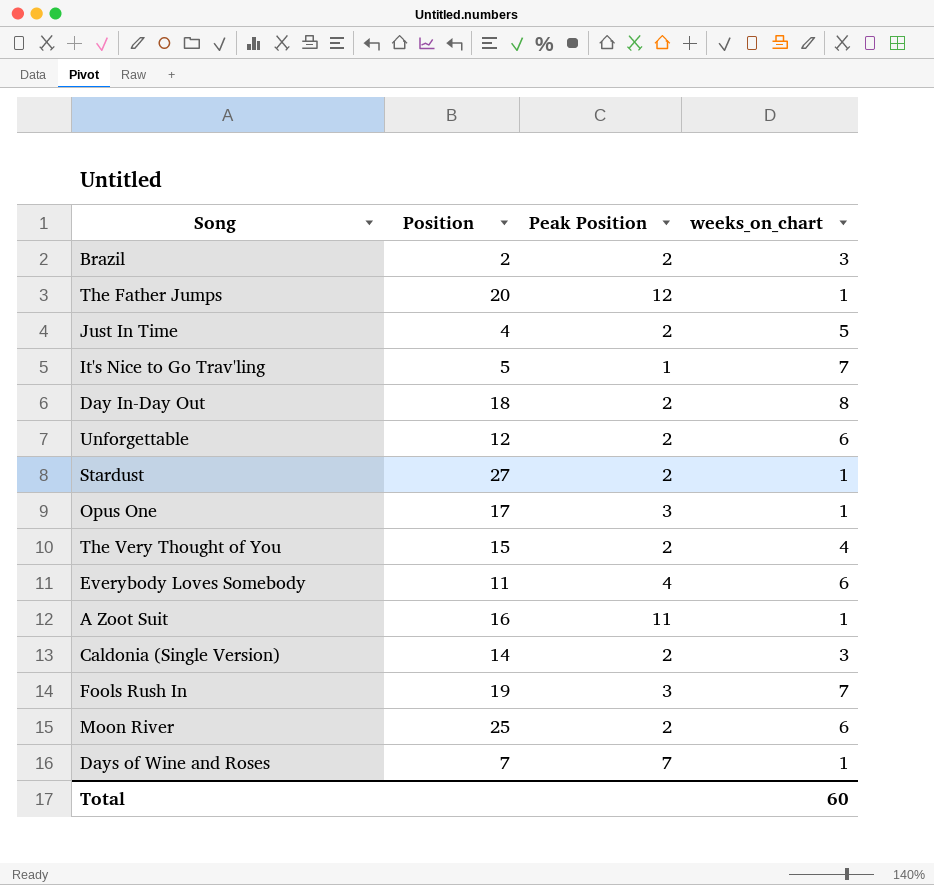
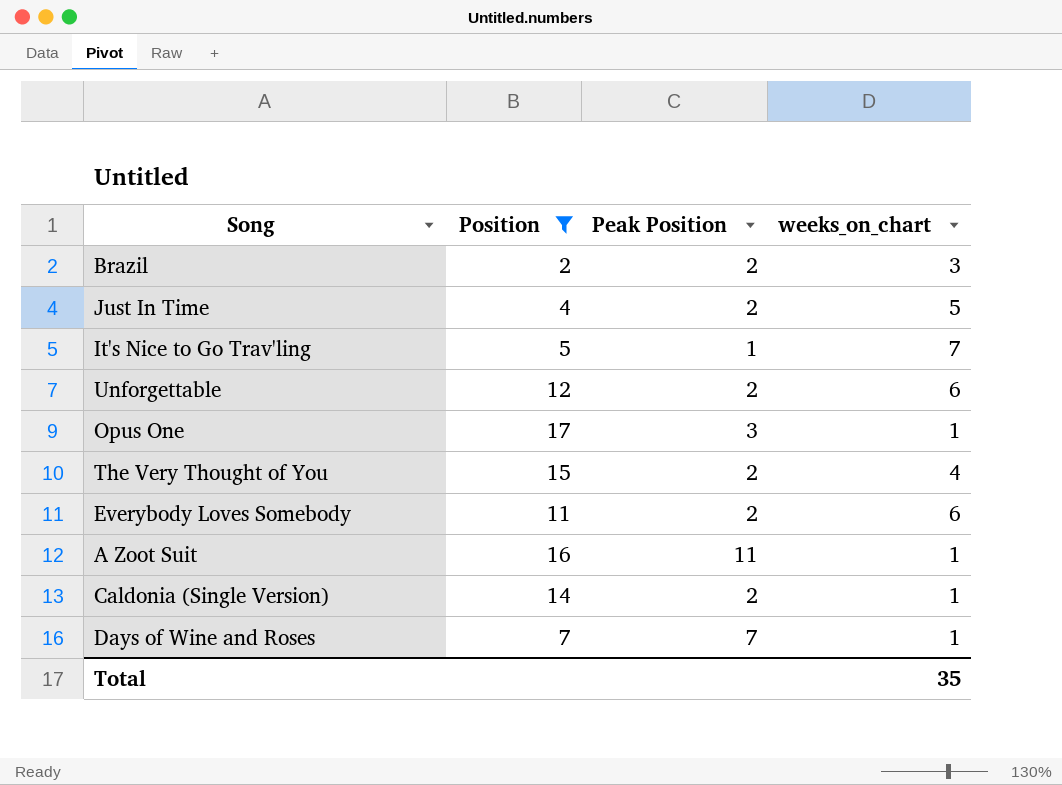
filter: none -> Position <= 17
Everybody Loves Somebody | Peak Position: 4 -> 2
Caldonia (Single Version) | weeks_on_chart: 3 -> 1
Total | weeks_on_chart: 60 -> 35

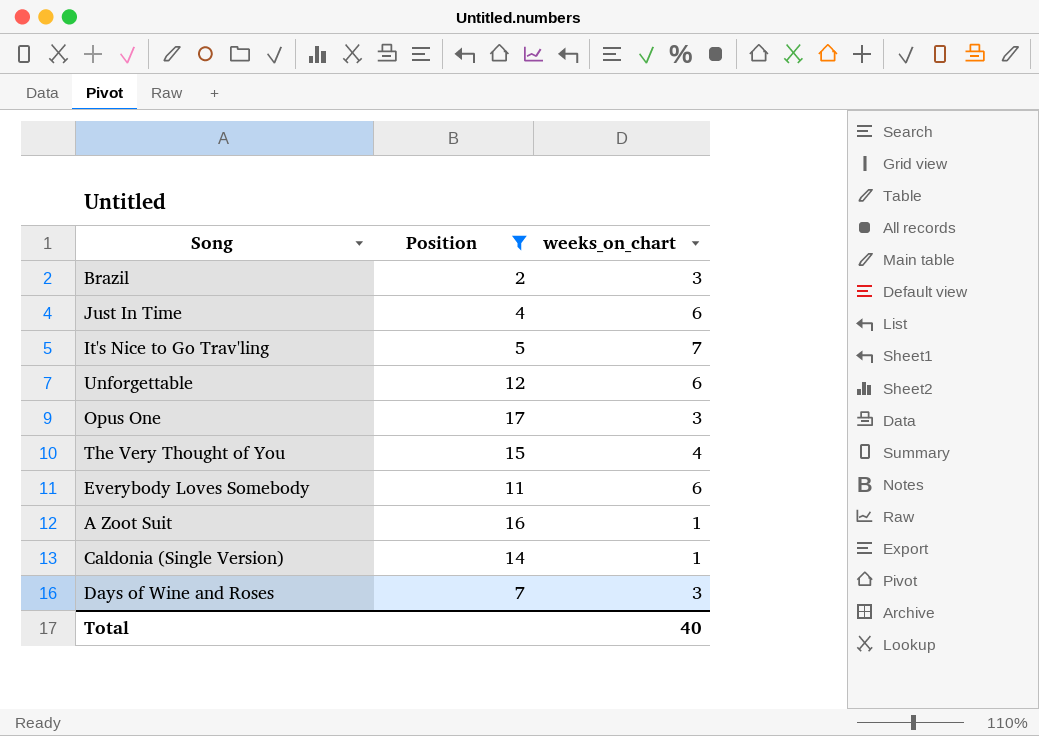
column Peak Position | position: 3 -> none
Just In Time | weeks_on_chart: 5 -> 6
Opus One | weeks_on_chart: 1 -> 3
Days of Wine and Roses | weeks_on_chart: 1 -> 3
Total | weeks_on_chart: 35 -> 40

